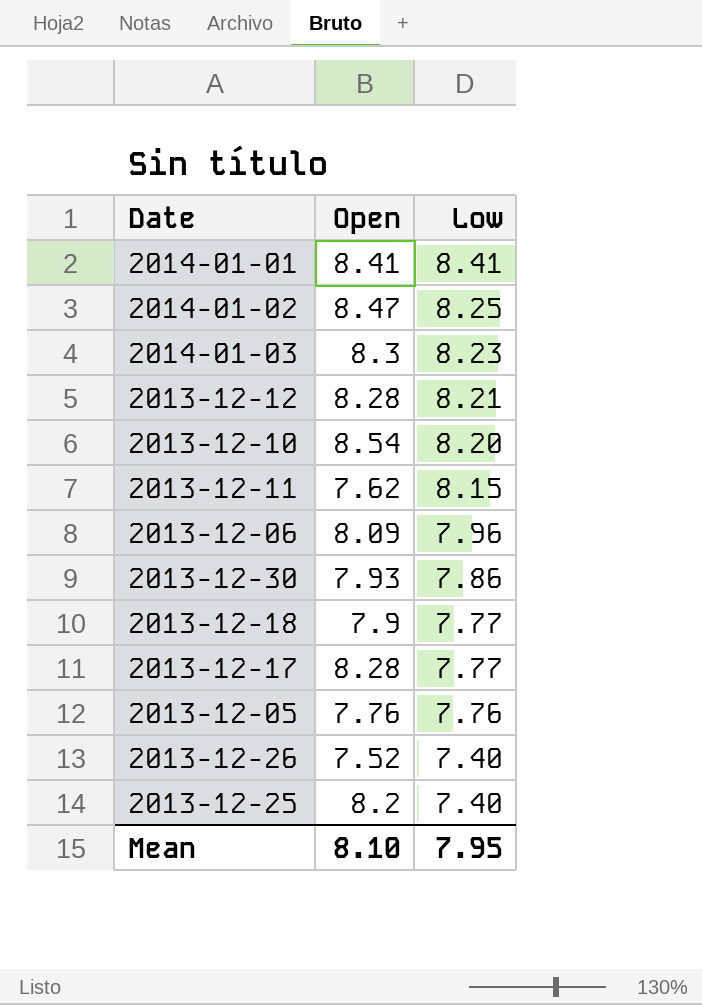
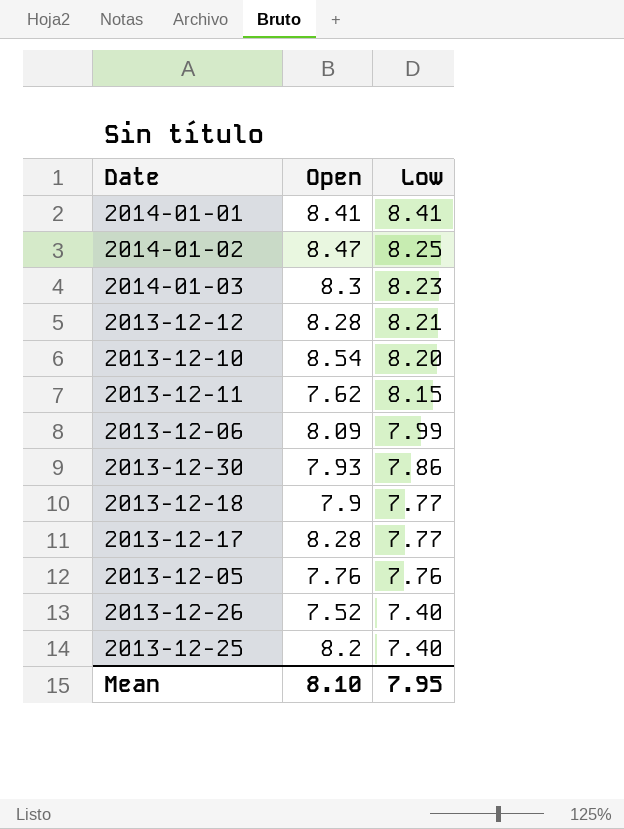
2013-12-06 | Low: 7.96 -> 7.99

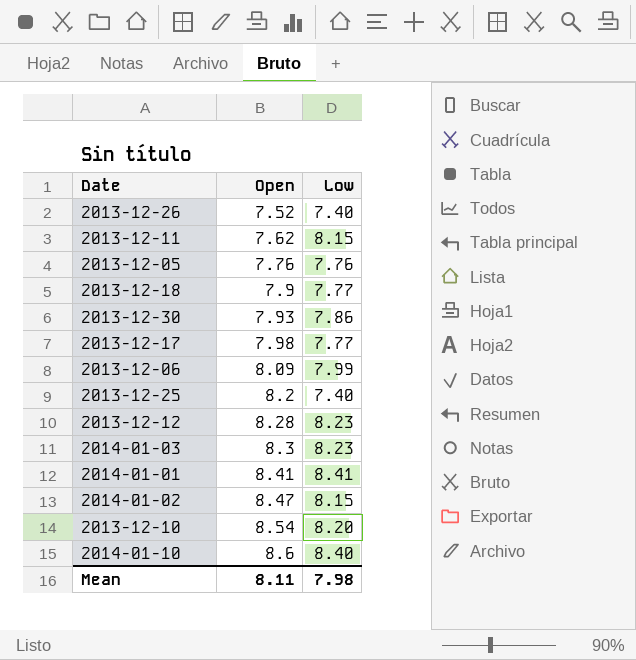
row order: Low descending -> Open ascending
2013-12-17 | Open: 8.28 -> 7.98
2013-12-12 | Low: 8.21 -> 8.23
2014-01-02 | Low: 8.25 -> 8.15
row 2014-01-10: none -> 8.6 | 8.40
Mean | Open: 8.10 -> 8.11
Mean | Low: 7.95 -> 7.98

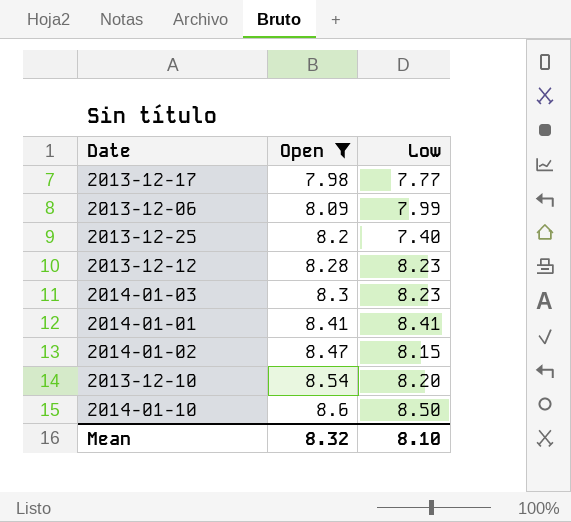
filter: none -> Open >= 7.98
2014-01-10 | Low: 8.40 -> 8.50
Mean | Open: 8.11 -> 8.32
Mean | Low: 7.98 -> 8.10

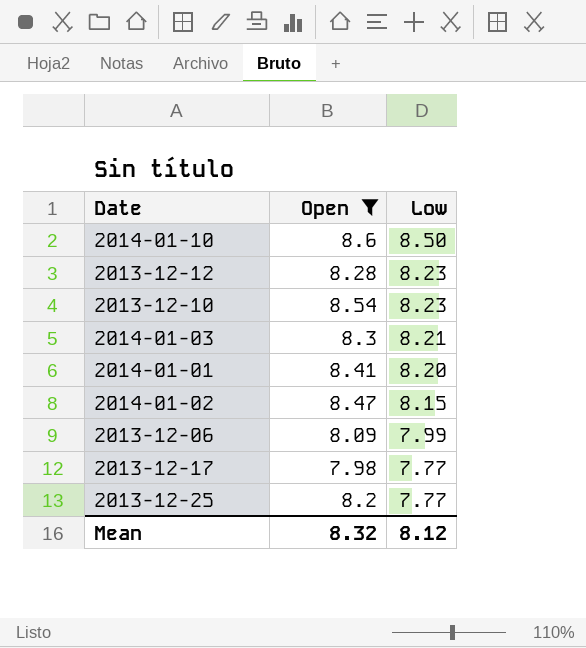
row order: Open ascending -> Low descending
2013-12-10 | Low: 8.20 -> 8.23
2014-01-03 | Low: 8.23 -> 8.21
2014-01-01 | Low: 8.41 -> 8.20
2013-12-25 | Low: 7.40 -> 7.77
Mean | Low: 8.10 -> 8.12

